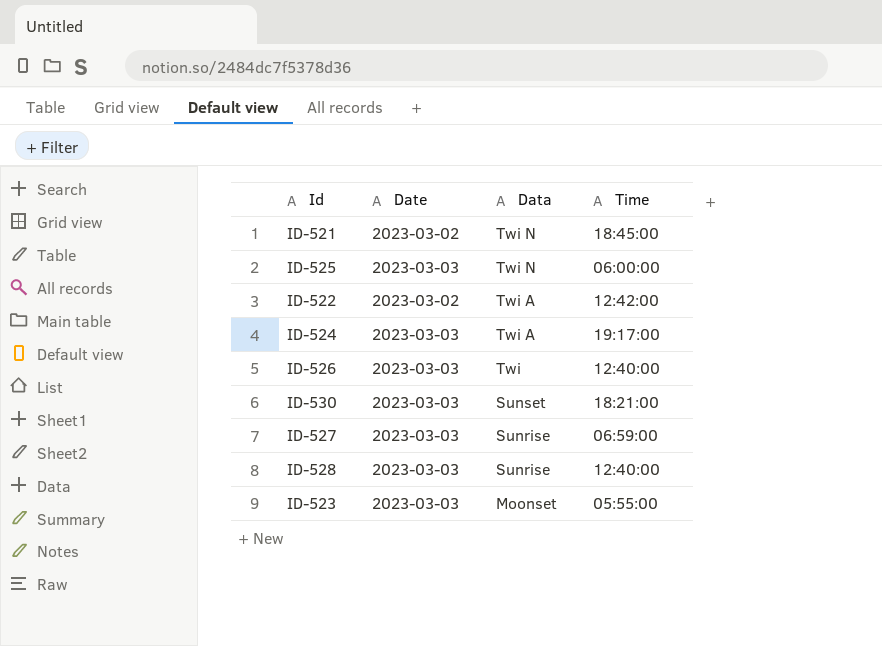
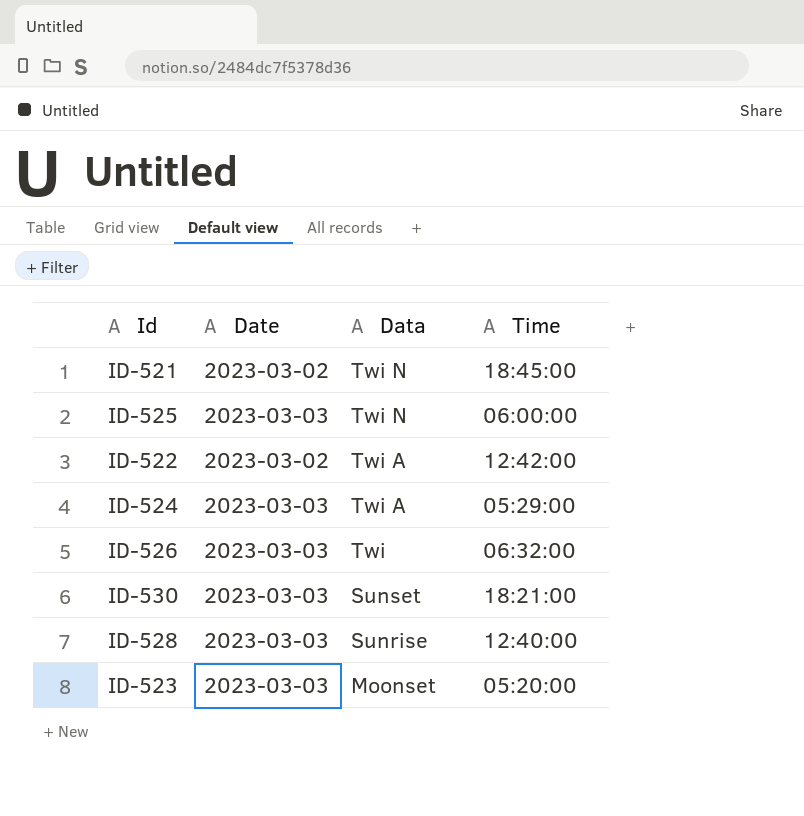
row ID-527: 2023-03-03 | Sunrise | 06:59:00 -> none
ID-524 | Time: 19:17:00 -> 05:29:00
ID-526 | Time: 12:40:00 -> 06:32:00
ID-523 | Time: 05:55:00 -> 05:20:00

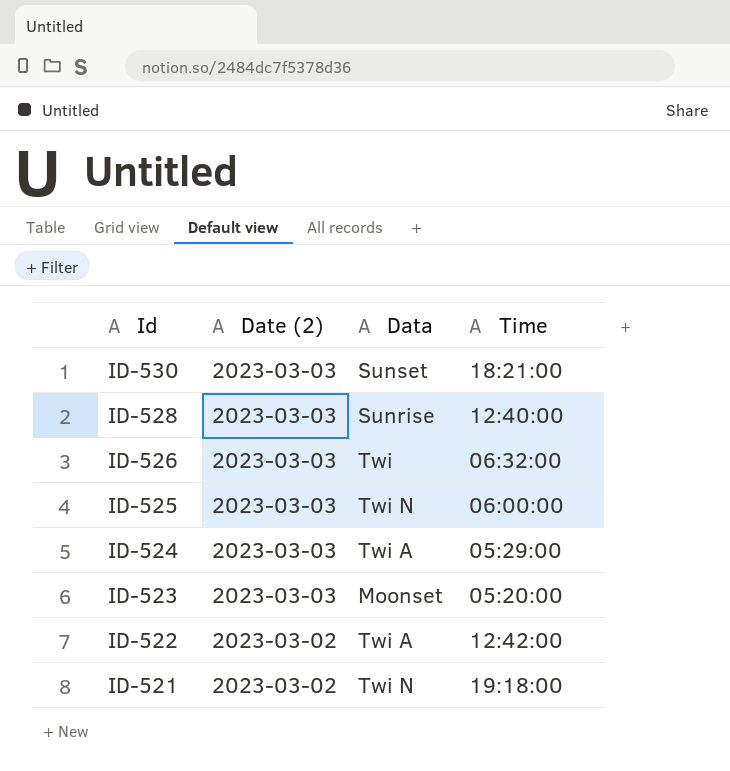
row order: Data descending -> Id descending
column name: Date -> Date (2)
ID-521 | Time: 18:45:00 -> 19:18:00

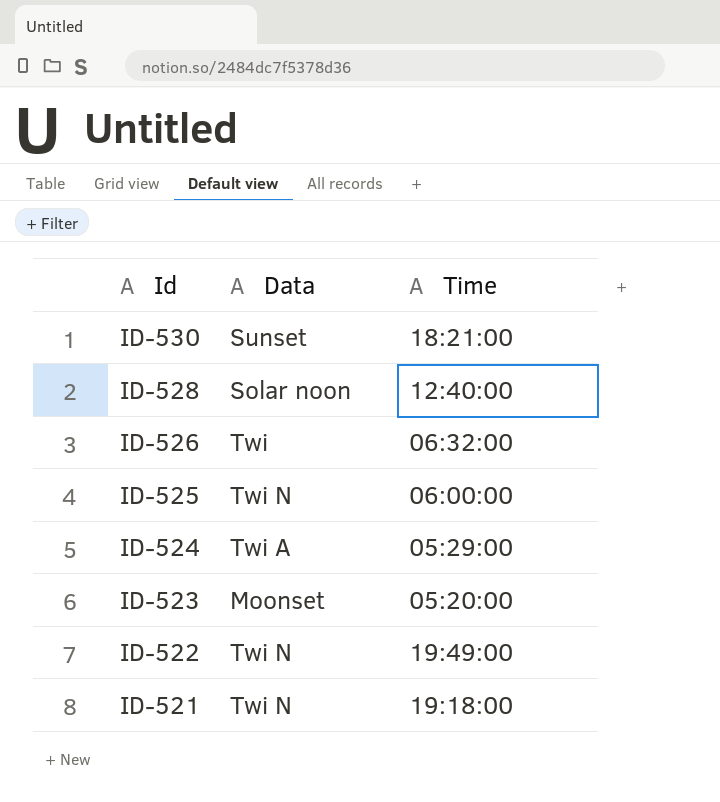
column Date (2) | position: 2 -> none
ID-528 | Data: Sunrise -> Solar noon
ID-522 | Data: Twi A -> Twi N
ID-522 | Time: 12:42:00 -> 19:49:00

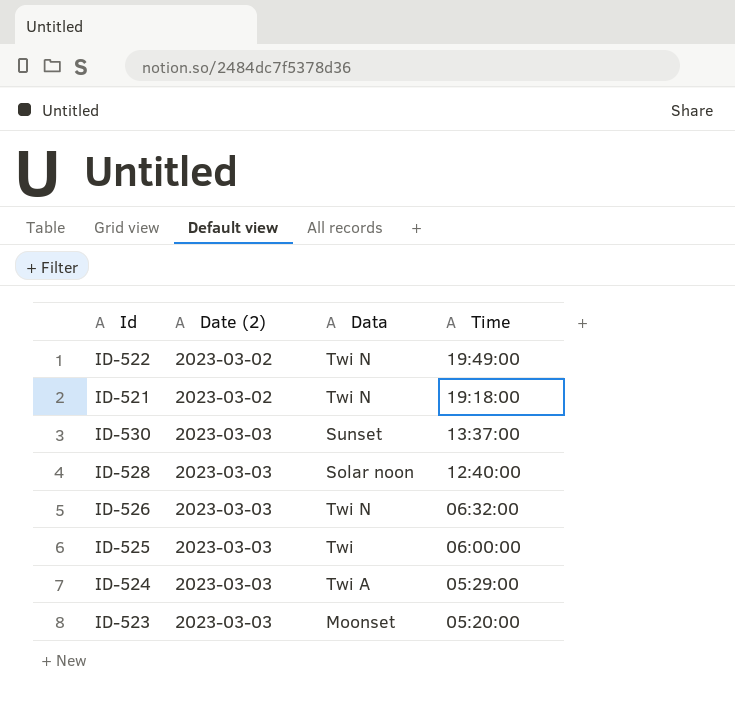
row order: Id descending -> Date (2) ascending
column Date (2) | position: none -> 2
ID-530 | Time: 18:21:00 -> 13:37:00
ID-526 | Data: Twi -> Twi N
ID-525 | Data: Twi N -> Twi

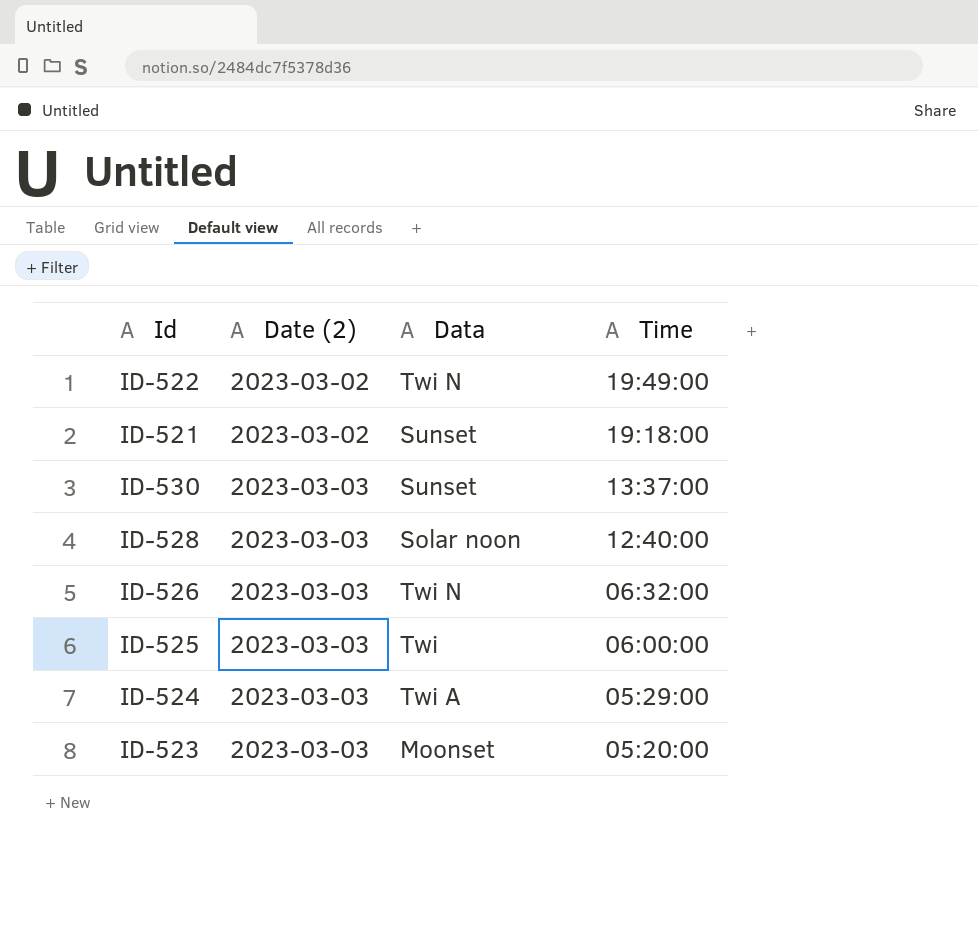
ID-521 | Data: Twi N -> Sunset

